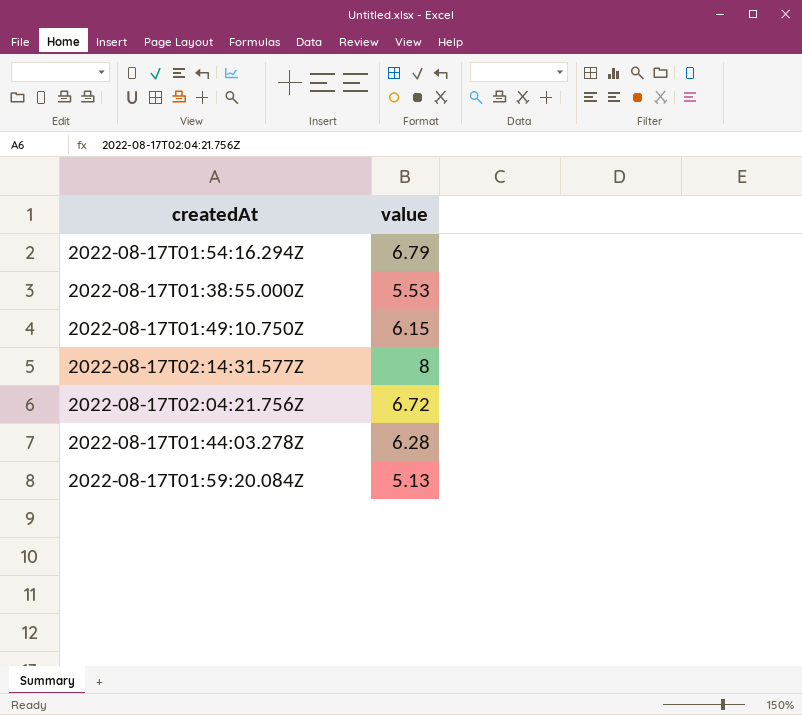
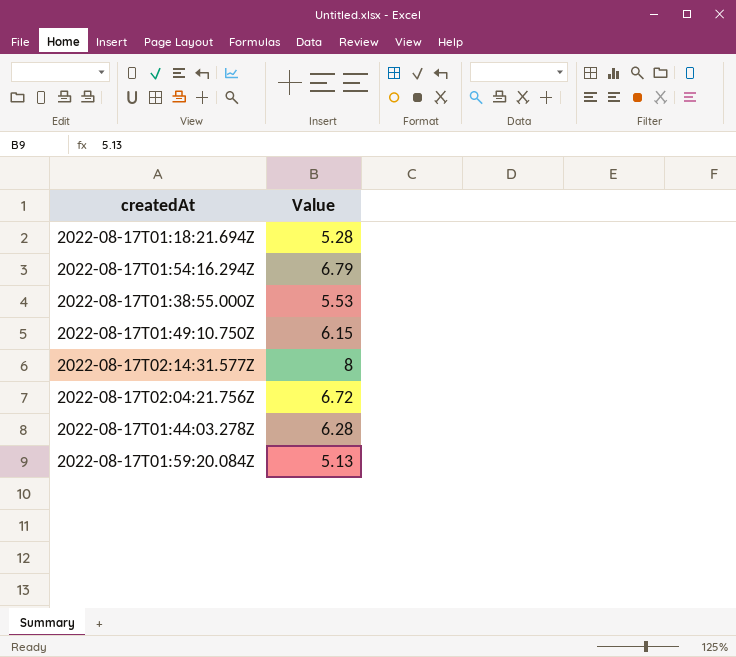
column name: value -> Value
row 2022-08-17T01:18:21.694Z: none -> 5.28

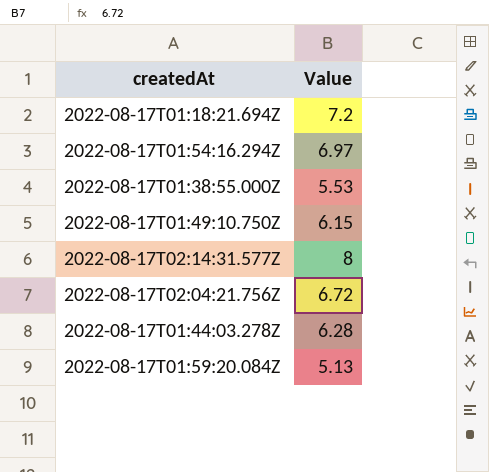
2022-08-17T01:18:21.694Z | Value: 5.28 -> 7.2
2022-08-17T01:54:16.294Z | Value: 6.79 -> 6.97

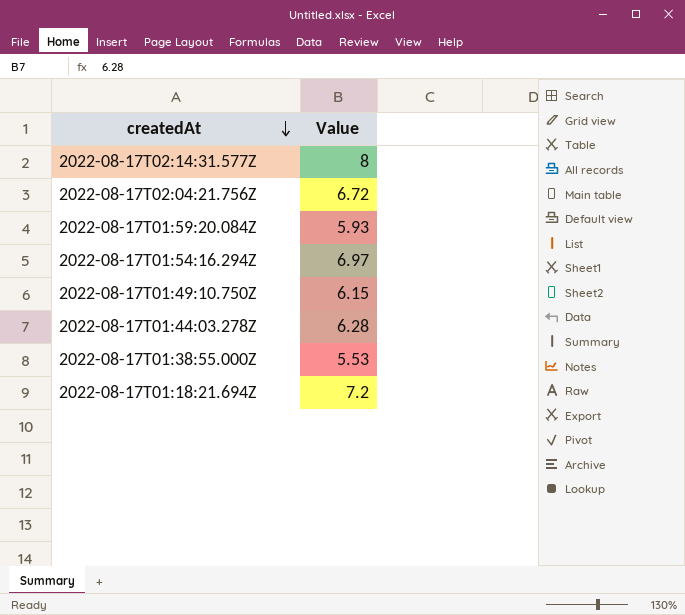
row order: none -> createdAt descending
2022-08-17T01:59:20.084Z | Value: 5.13 -> 5.93

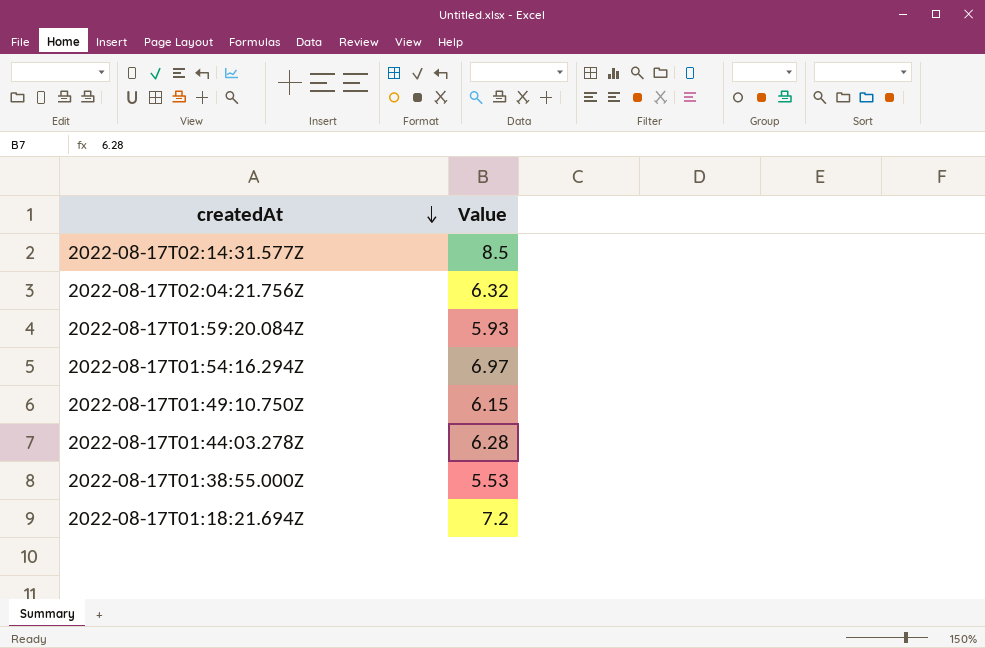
2022-08-17T02:14:31.577Z | Value: 8 -> 8.5
2022-08-17T02:04:21.756Z | Value: 6.72 -> 6.32

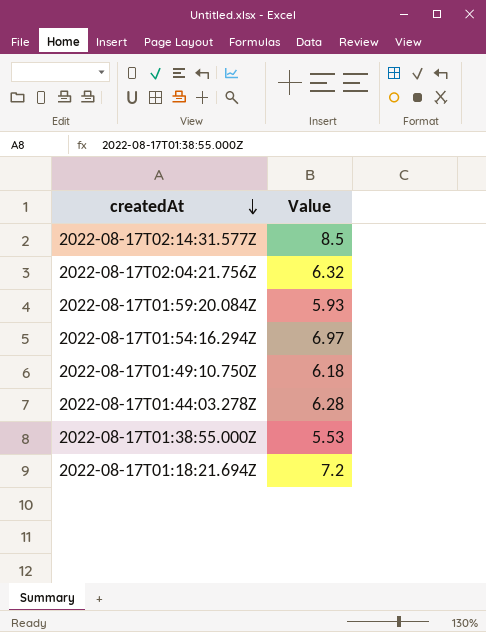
2022-08-17T01:49:10.750Z | Value: 6.15 -> 6.18

